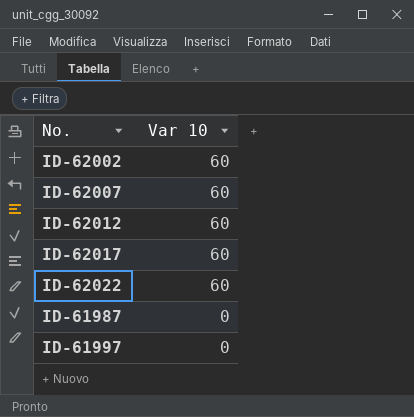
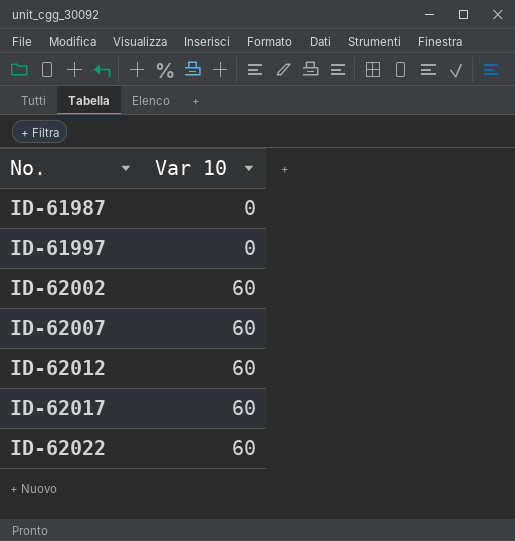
row order: Var 10 descending -> No. ascending

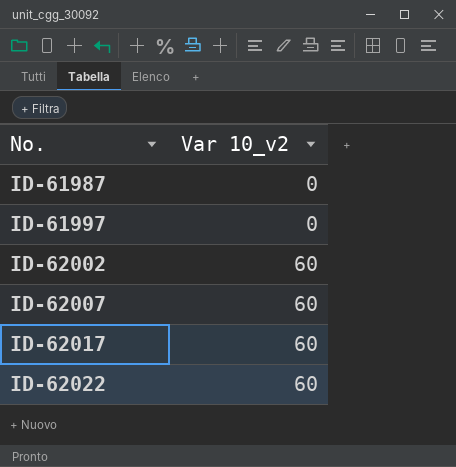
column name: Var 10 -> Var 10_v2
row ID-62012: 60 -> none

